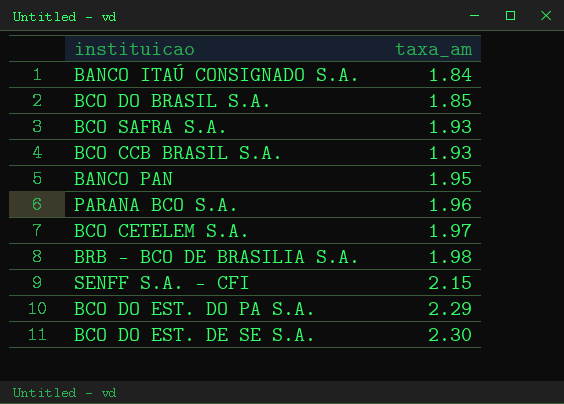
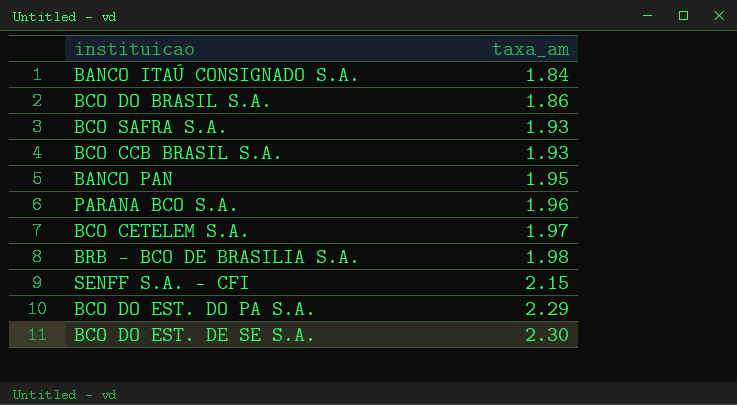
BCO DO BRASIL S.A. | taxa_am: 1.85 -> 1.86

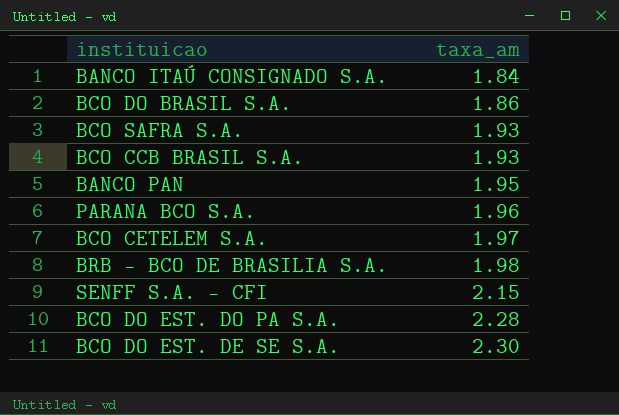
BCO DO EST. DO PA S.A. | taxa_am: 2.29 -> 2.28

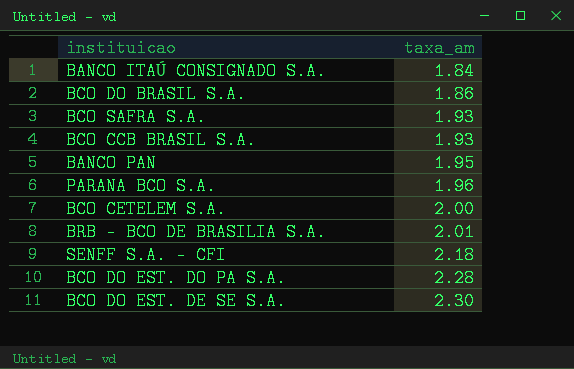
BCO CETELEM S.A. | taxa_am: 1.97 -> 2.00
BRB - BCO DE BRASILIA S.A. | taxa_am: 1.98 -> 2.01
SENFF S.A. - CFI | taxa_am: 2.15 -> 2.18

